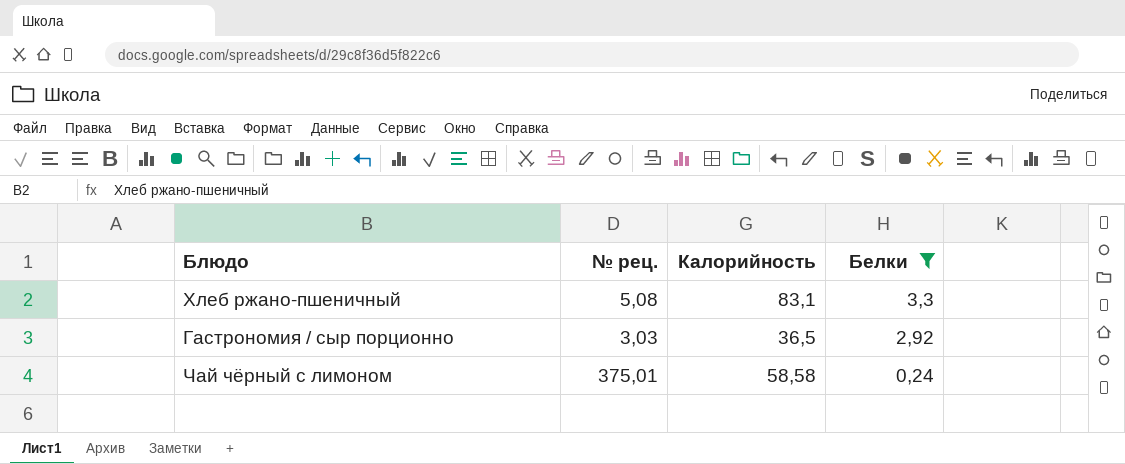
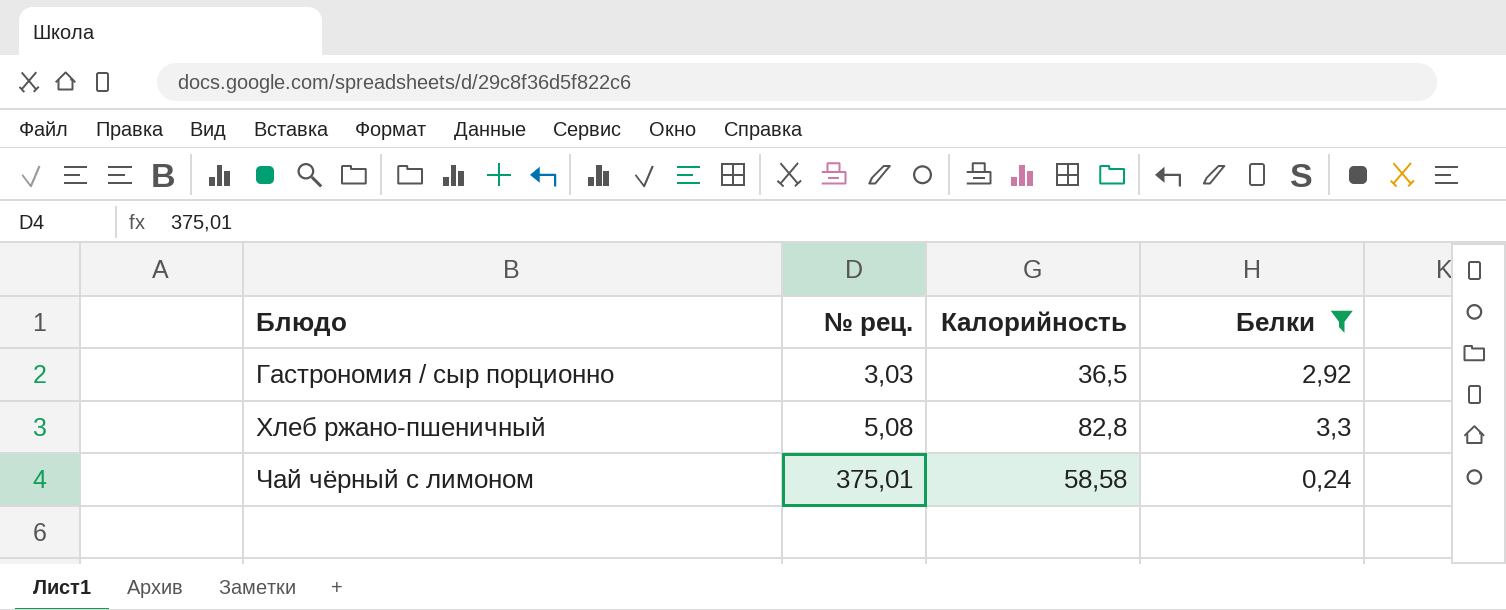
row order: Белки descending -> Блюдо ascending
Хлеб ржано-пшеничный | Калорийность: 83,1 -> 82,8

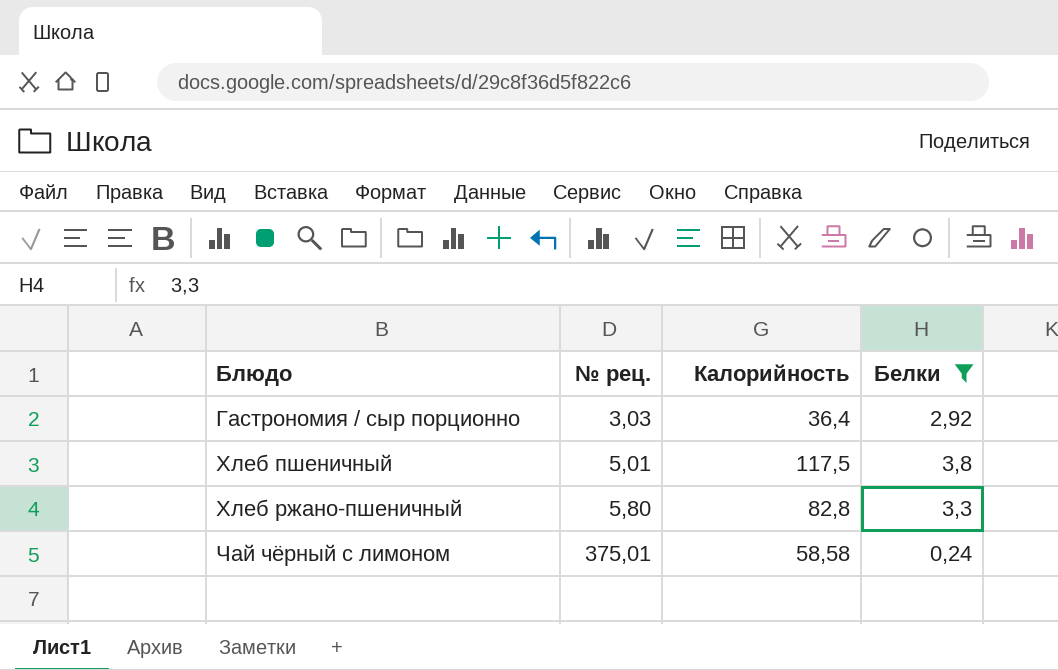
Гастрономия / сыр порционно | Калорийность: 36,5 -> 36,4
row Хлеб пшеничный: none -> 5,01 | 117,5 | 3,8
Хлеб ржано-пшеничный | № рец.: 5,08 -> 5,80

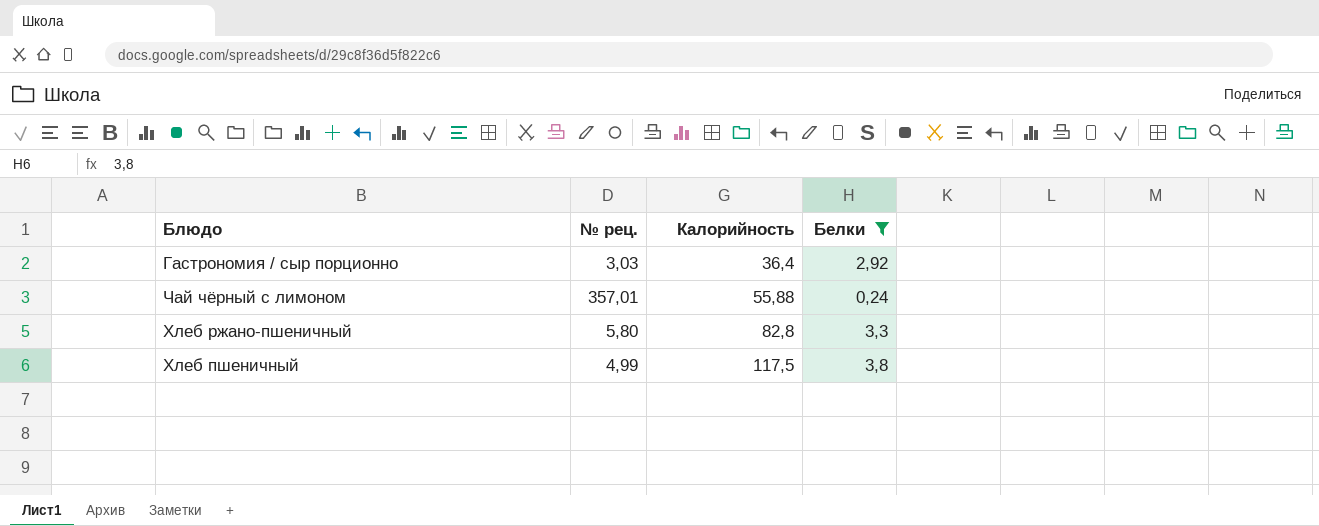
row order: Блюдо ascending -> Калорийность ascending
Чай чёрный с лимоном | № рец.: 375,01 -> 357,01
Чай чёрный с лимоном | Калорийность: 58,58 -> 55,88
Хлеб пшеничный | № рец.: 5,01 -> 4,99

